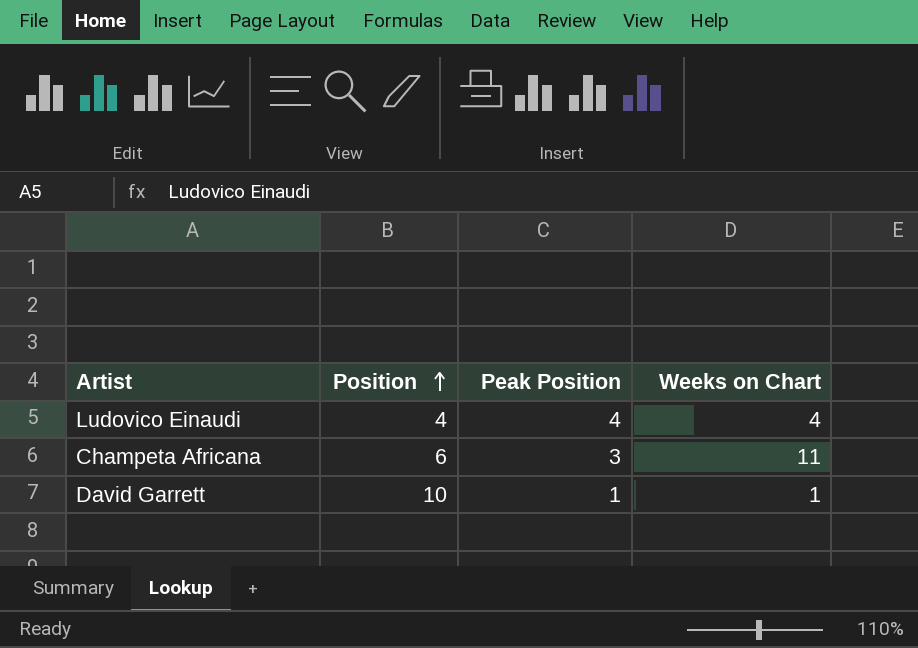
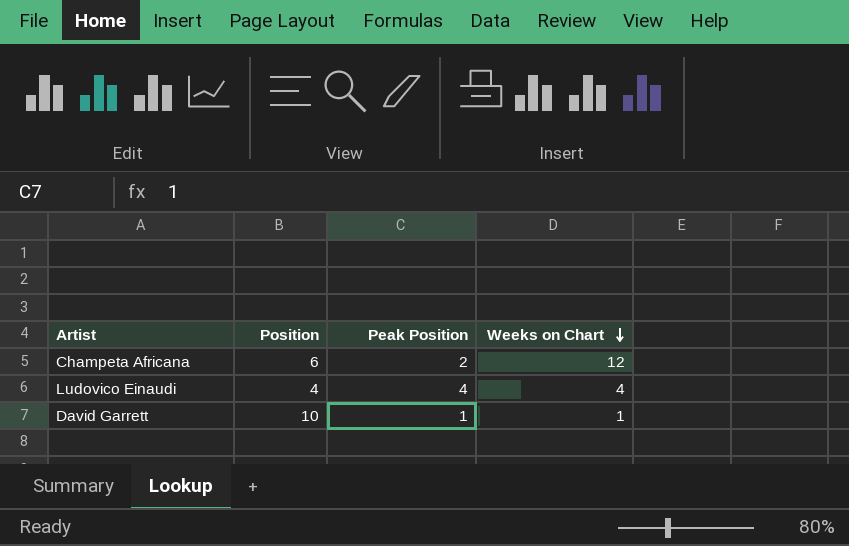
row order: Position ascending -> Weeks on Chart descending
Champeta Africana | Peak Position: 3 -> 2
Champeta Africana | Weeks on Chart: 11 -> 12

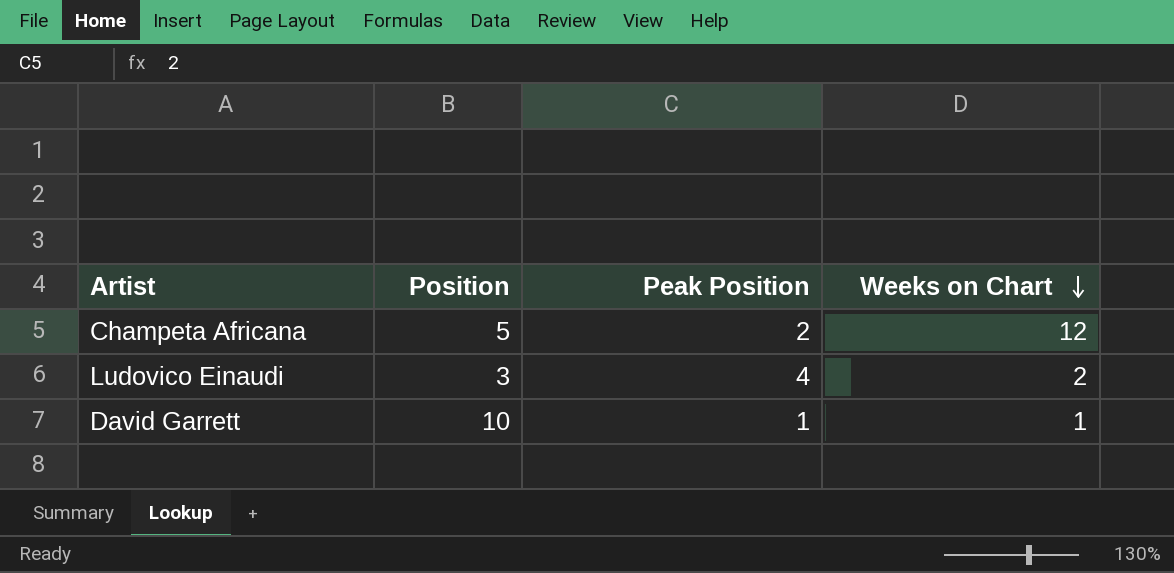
Champeta Africana | Position: 6 -> 5
Ludovico Einaudi | Position: 4 -> 3
Ludovico Einaudi | Weeks on Chart: 4 -> 2

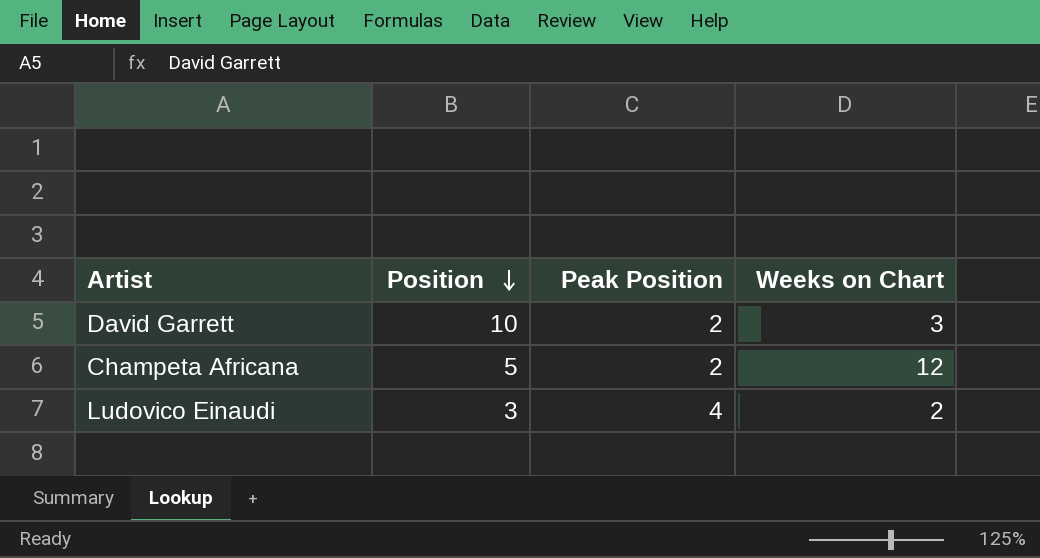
row order: Weeks on Chart descending -> Position descending
David Garrett | Peak Position: 1 -> 2
David Garrett | Weeks on Chart: 1 -> 3

